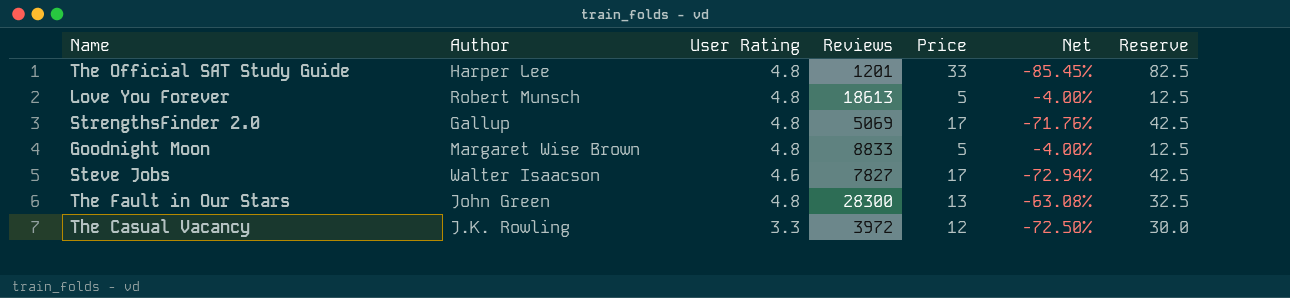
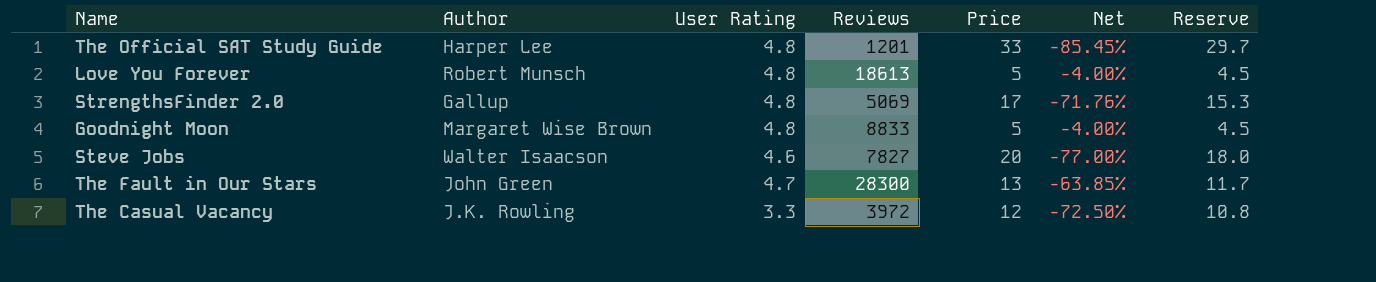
column Reserve | formula: [Price] * 2.5 -> [Price] * 0.9
Steve Jobs | Price: 17 -> 20
Steve Jobs | Net: -72.94% -> -77.00%
The Fault in Our Stars | User Rating: 4.8 -> 4.7
The Fault in Our Stars | Net: -63.08% -> -63.85%

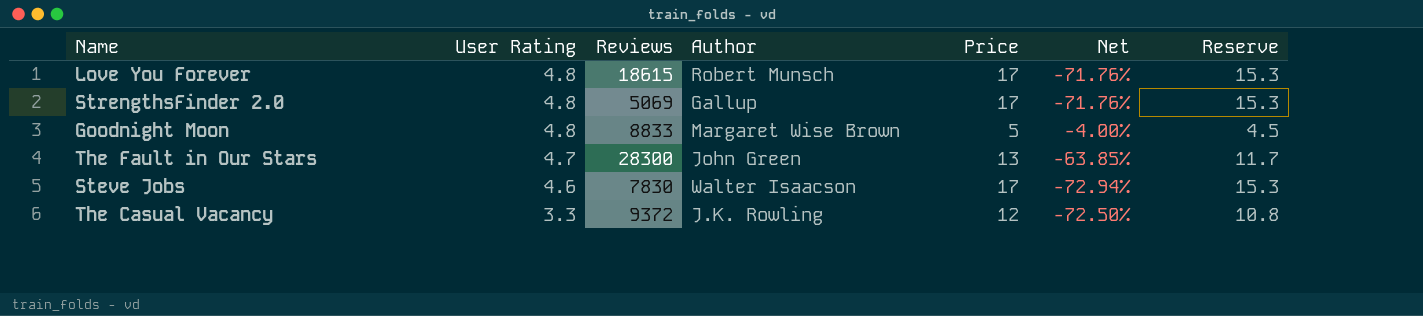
row order: none -> User Rating descending
column Author | position: 2 -> 4
row The Official SAT Study Guide: Harper Lee | 4.8 | 1201 | 33 | -85.45% | 29.7 -> none
Love You Forever | Reviews: 18613 -> 18615
Love You Forever | Price: 5 -> 17
Love You Forever | Net: -4.00% -> -71.76%
Love You Forever | Reserve: 4.5 -> 15.3
Steve Jobs | Reviews: 7827 -> 7830
Steve Jobs | Price: 20 -> 17
Steve Jobs | Net: -77.00% -> -72.94%
Steve Jobs | Reserve: 18.0 -> 15.3
The Casual Vacancy | Reviews: 3972 -> 9372

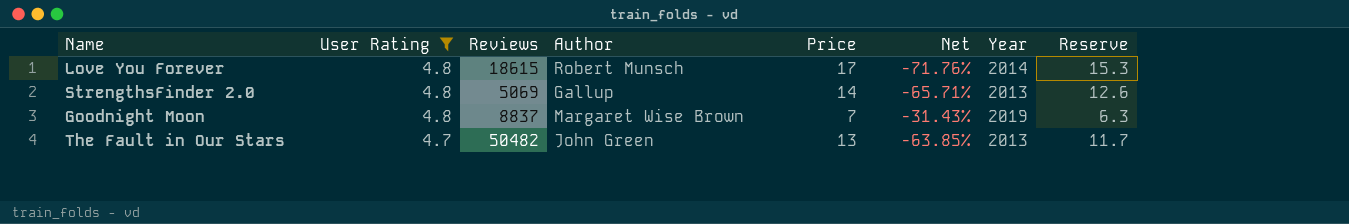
filter: none -> User Rating >= 4.7
column Year | position: none -> 7
StrengthsFinder 2.0 | Price: 17 -> 14
StrengthsFinder 2.0 | Net: -71.76% -> -65.71%
StrengthsFinder 2.0 | Reserve: 15.3 -> 12.6
Goodnight Moon | Reviews: 8833 -> 8837
Goodnight Moon | Price: 5 -> 7
Goodnight Moon | Net: -4.00% -> -31.43%
Goodnight Moon | Reserve: 4.5 -> 6.3
The Fault in Our Stars | Reviews: 28300 -> 50482

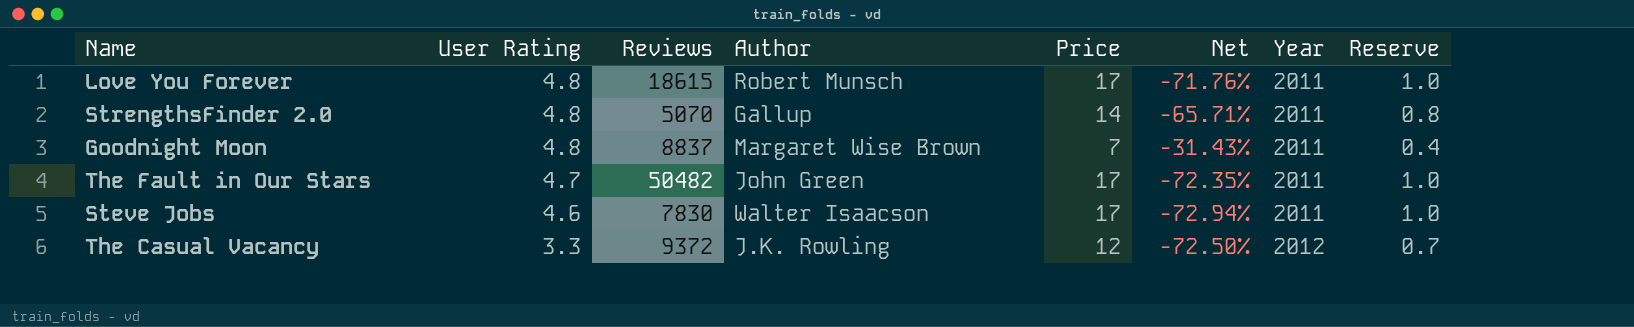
filter: User Rating >= 4.7 -> none
column Reserve | formula: [Price] * 0.9 -> [Price] * 0.06
Love You Forever | Year: 2014 -> 2011
StrengthsFinder 2.0 | Reviews: 5069 -> 5070
StrengthsFinder 2.0 | Year: 2013 -> 2011
Goodnight Moon | Year: 2019 -> 2011
The Fault in Our Stars | Price: 13 -> 17
The Fault in Our Stars | Net: -63.85% -> -72.35%
The Fault in Our Stars | Year: 2013 -> 2011

